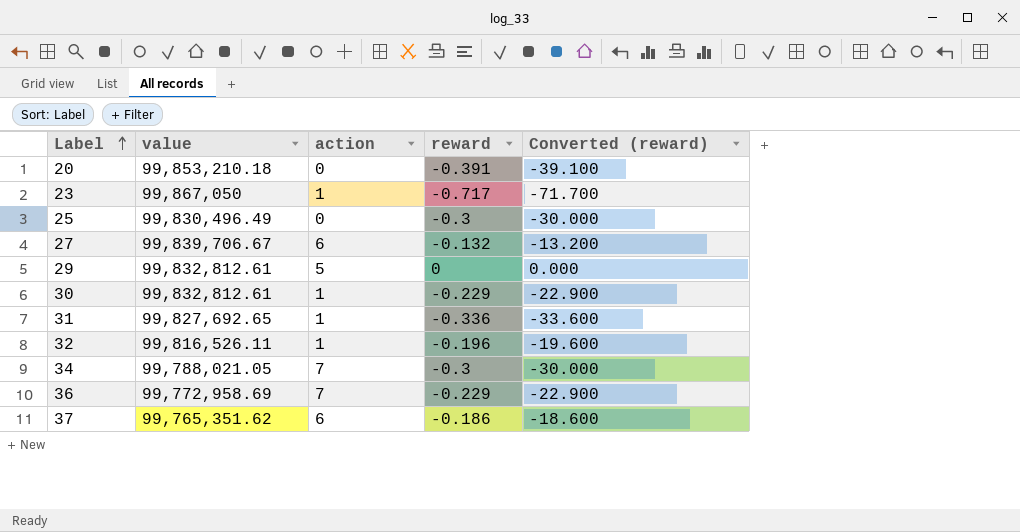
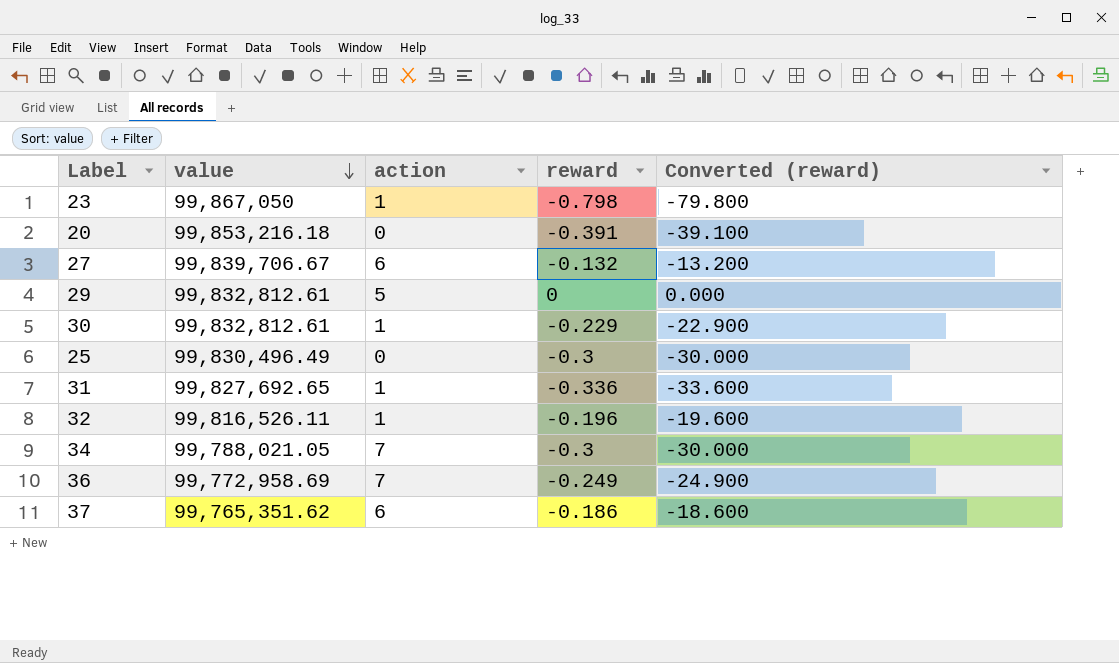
row order: Label ascending -> value descending
23 | reward: -0.717 -> -0.798
23 | Converted (reward): -71.700 -> -79.800
20 | value: 99,853,210.18 -> 99,853,216.18
36 | reward: -0.229 -> -0.249
36 | Converted (reward): -22.900 -> -24.900

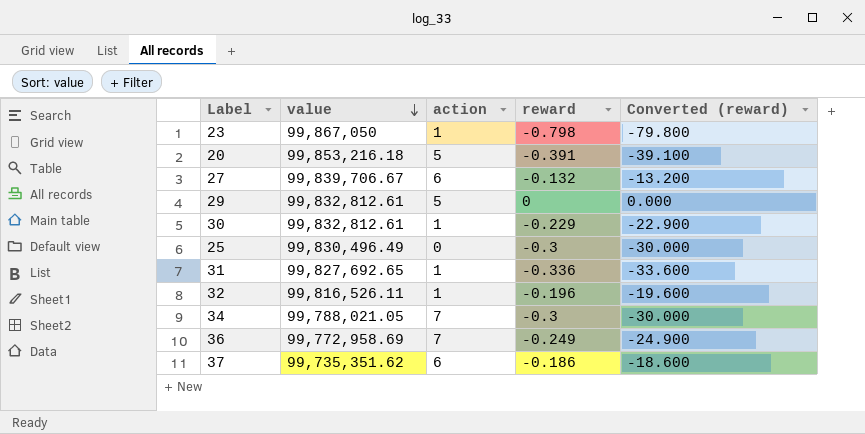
20 | action: 0 -> 5
37 | value: 99,765,351.62 -> 99,735,351.62

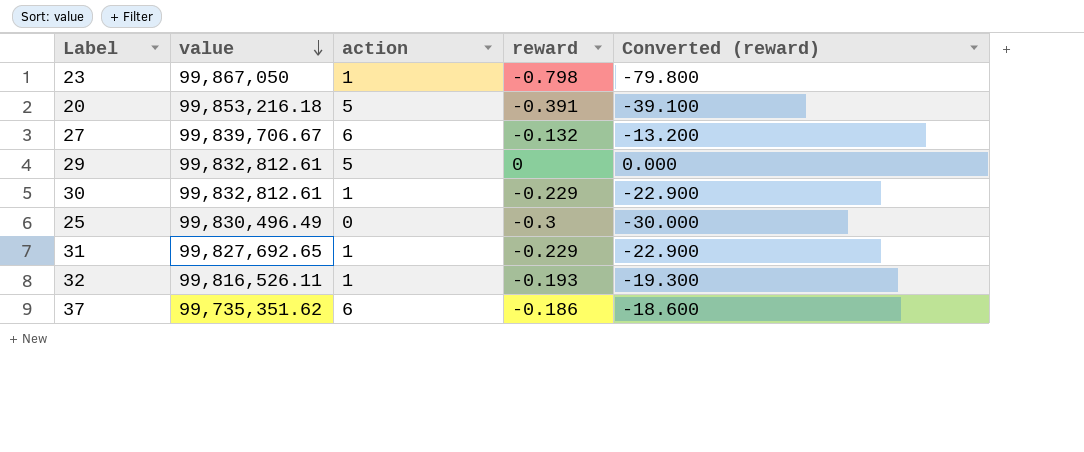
row 34: 99,788,021.05 | 7 | -0.3 | -30.000 -> none
row 36: 99,772,958.69 | 7 | -0.249 | -24.900 -> none
31 | reward: -0.336 -> -0.229
31 | Converted (reward): -33.600 -> -22.900
32 | reward: -0.196 -> -0.193
32 | Converted (reward): -19.600 -> -19.300

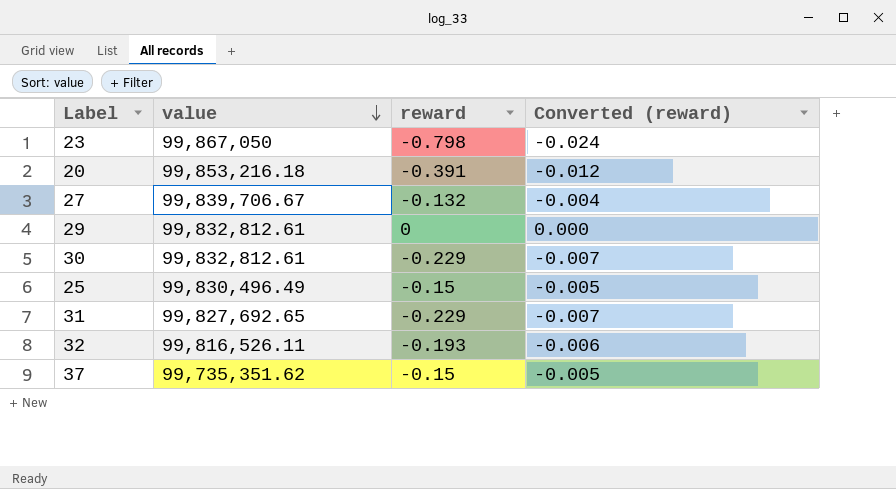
column action | position: 3 -> none
column Converted (reward) | formula: [reward] * 100 -> [reward] * 0.03
25 | reward: -0.3 -> -0.15
37 | reward: -0.186 -> -0.15

